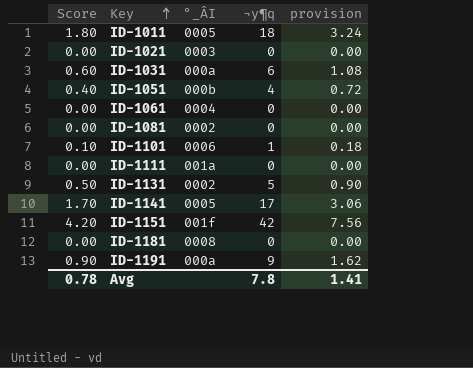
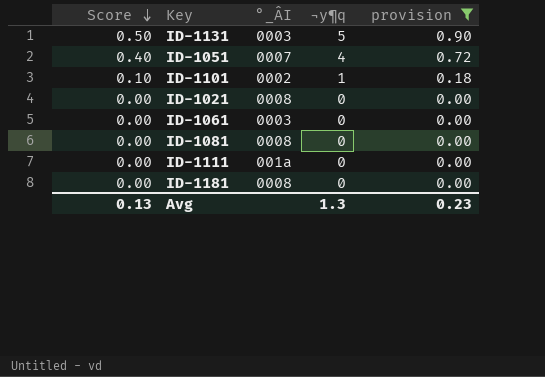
filter: none -> provision <= 0.90
row order: Key ascending -> Score descending
ID-1131 | °_ÂI: 0002 -> 0003
ID-1051 | °_ÂI: 000b -> 0007
ID-1101 | °_ÂI: 0006 -> 0002
ID-1021 | °_ÂI: 0003 -> 0008
ID-1061 | °_ÂI: 0004 -> 0003
ID-1081 | °_ÂI: 0002 -> 0008
Avg | Score: 0.78 -> 0.13
Avg | ¬y¶q: 7.8 -> 1.3
Avg | provision: 1.41 -> 0.23

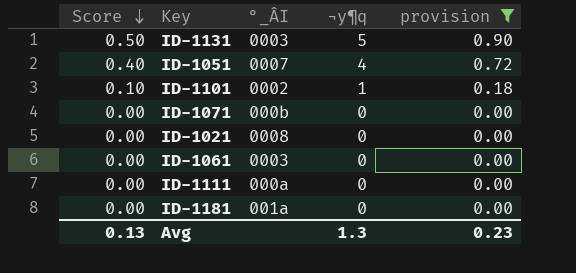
row ID-1081: 0.00 | 0008 | 0 | 0.00 -> none
row ID-1071: none -> 0.00 | 000b | 0 | 0.00
ID-1111 | °_ÂI: 001a -> 000a
ID-1181 | °_ÂI: 0008 -> 001a

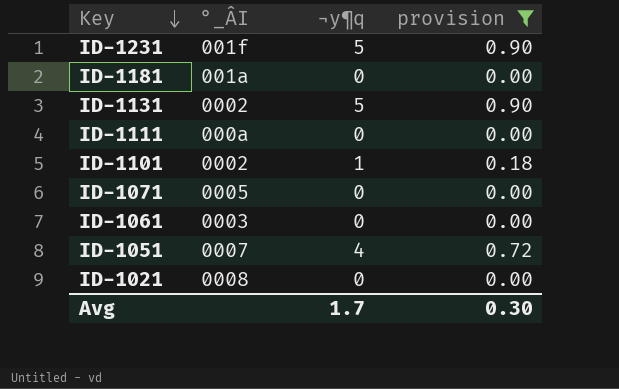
row order: Score descending -> Key descending
column Score | formula: [¬y¶q] * 0.1 -> none
row ID-1231: none -> 001f | 5 | 0.90
ID-1131 | °_ÂI: 0003 -> 0002
ID-1071 | °_ÂI: 000b -> 0005
Avg | ¬y¶q: 1.3 -> 1.7
Avg | provision: 0.23 -> 0.30

